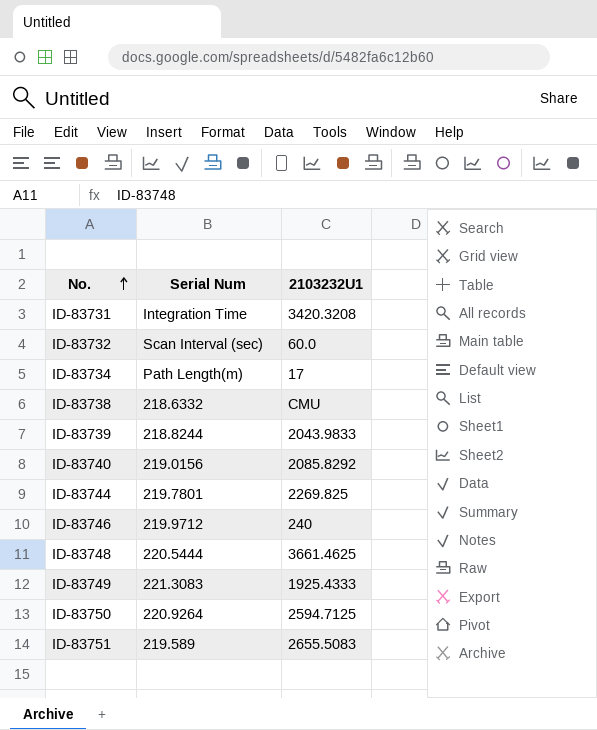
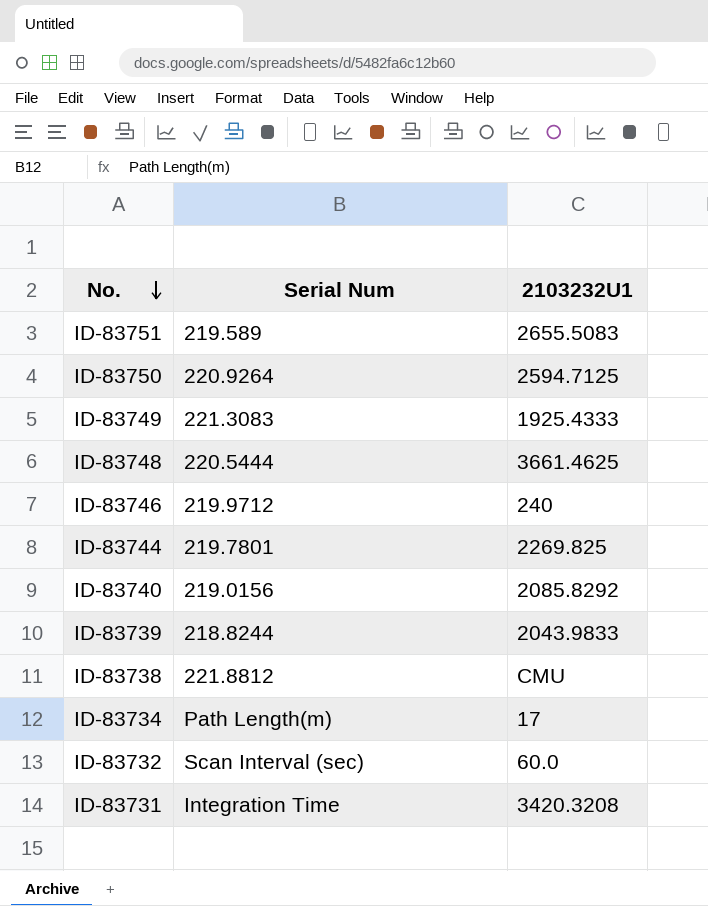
row order: No. ascending -> No. descending
ID-83738 | Serial Num: 218.6332 -> 221.8812

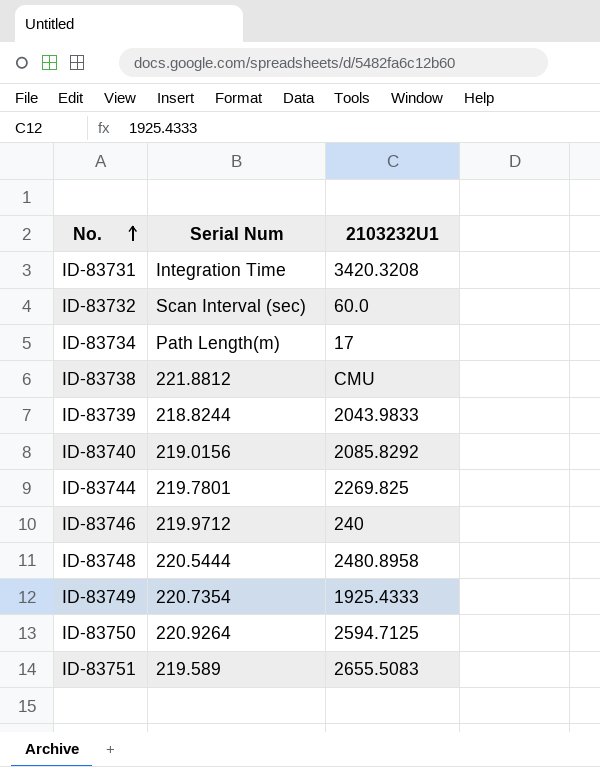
row order: No. descending -> No. ascending
ID-83748 | 2103232U1: 3661.4625 -> 2480.8958
ID-83749 | Serial Num: 221.3083 -> 220.7354

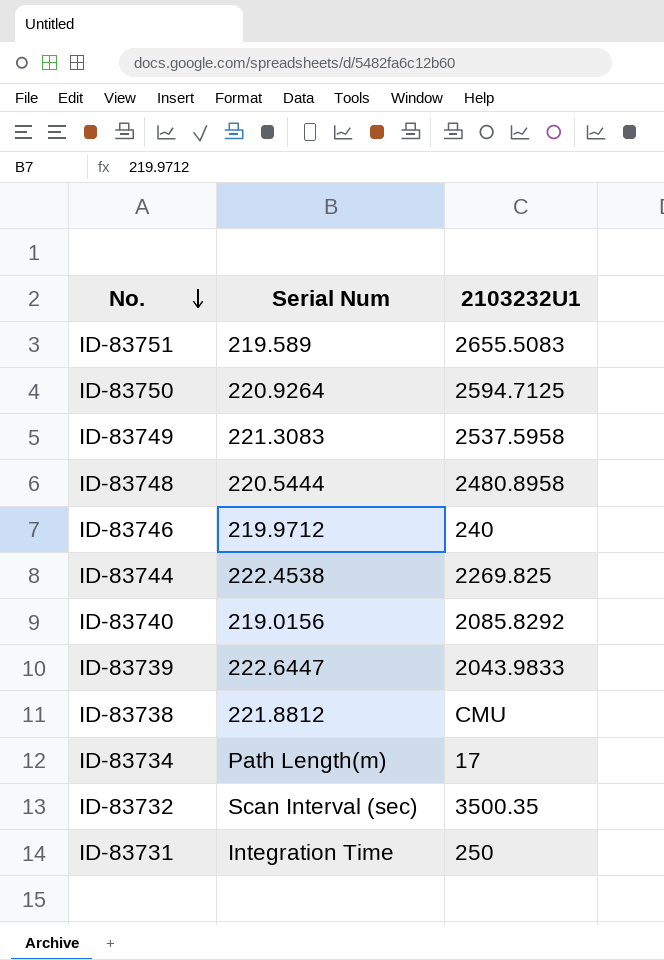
row order: No. ascending -> No. descending
ID-83749 | Serial Num: 220.7354 -> 221.3083
ID-83749 | 2103232U1: 1925.4333 -> 2537.5958
ID-83744 | Serial Num: 219.7801 -> 222.4538
ID-83739 | Serial Num: 218.8244 -> 222.6447
ID-83732 | 2103232U1: 60.0 -> 3500.35
ID-83731 | 2103232U1: 3420.3208 -> 250

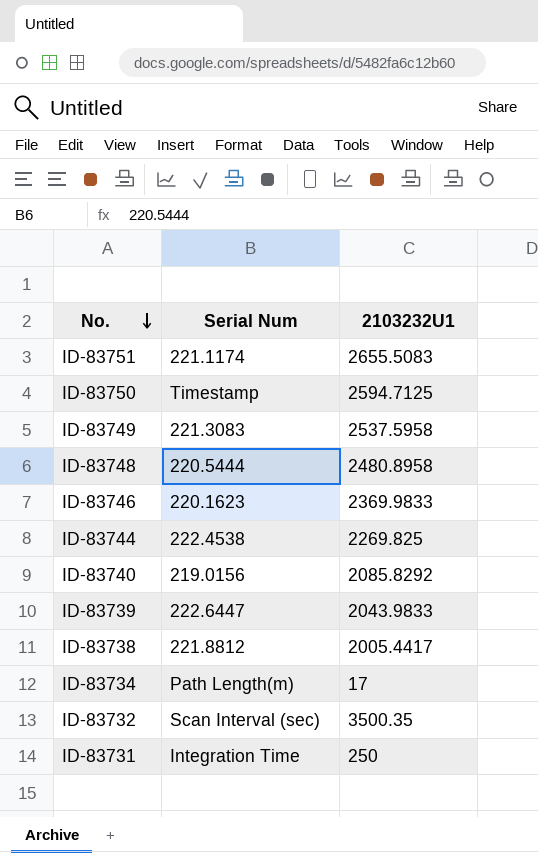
ID-83751 | Serial Num: 219.589 -> 221.1174
ID-83750 | Serial Num: 220.9264 -> Timestamp
ID-83746 | Serial Num: 219.9712 -> 220.1623
ID-83746 | 2103232U1: 240 -> 2369.9833
ID-83738 | 2103232U1: CMU -> 2005.4417

